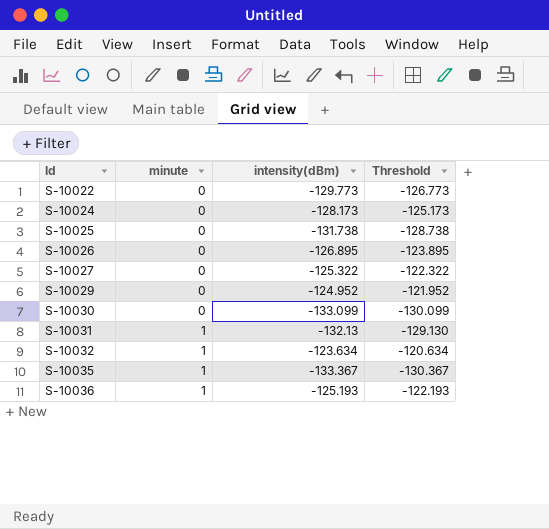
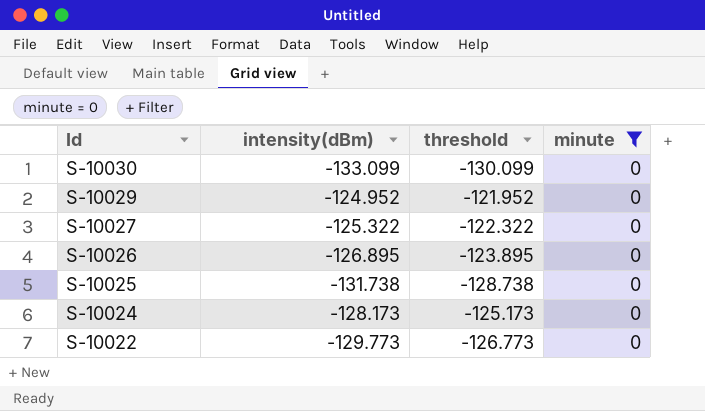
filter: none -> minute = 0
row order: Id ascending -> Id descending
column name: Threshold -> threshold
column minute | position: 2 -> 4

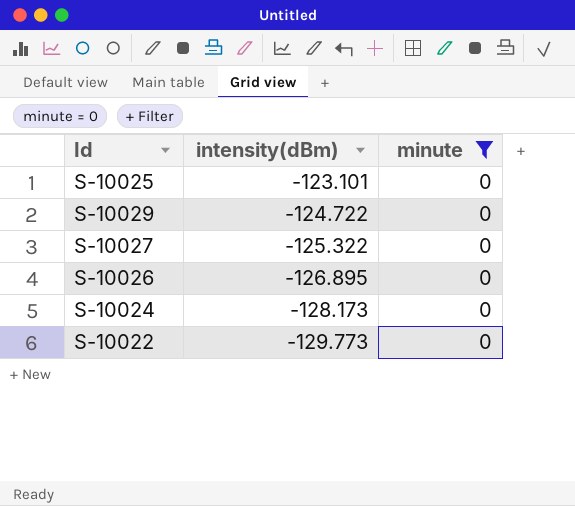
row order: Id descending -> intensity(dBm) descending
column threshold | formula: [intensity(dBm)] + 3 -> none
row S-10030: -133.099 | -130.099 | 0 -> none
S-10025 | intensity(dBm): -131.738 -> -123.101
S-10029 | intensity(dBm): -124.952 -> -124.722

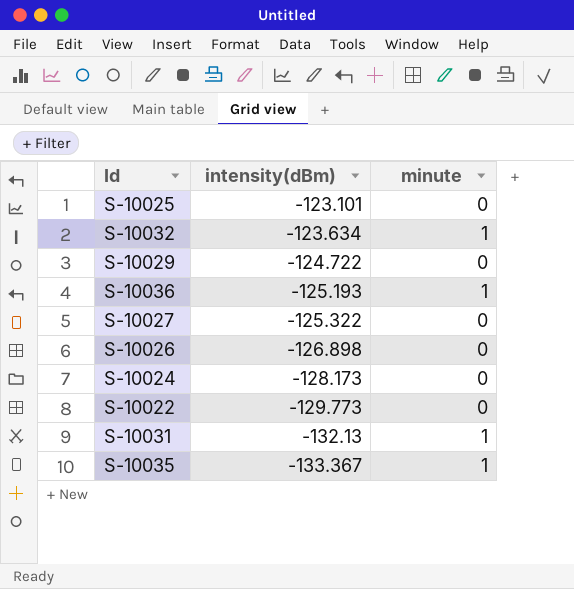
filter: minute = 0 -> none
S-10026 | intensity(dBm): -126.895 -> -126.898

